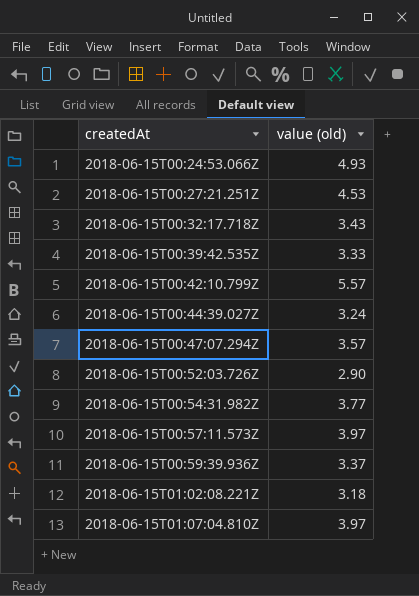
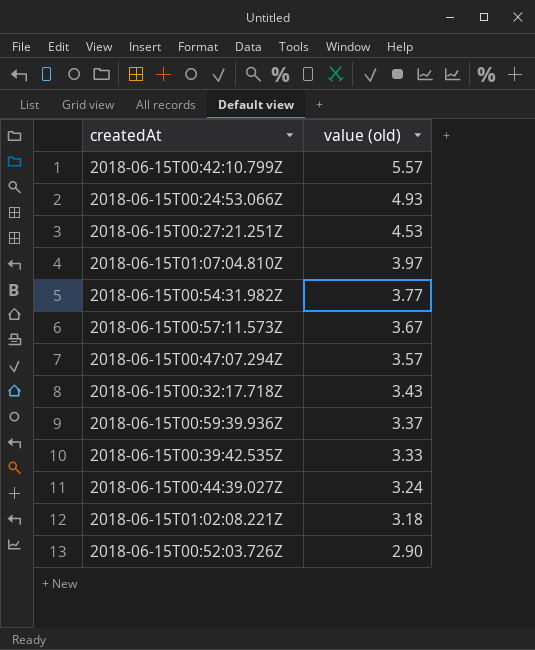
row order: createdAt ascending -> value (old) descending
2018-06-15T00:57:11.573Z | value (old): 3.97 -> 3.67

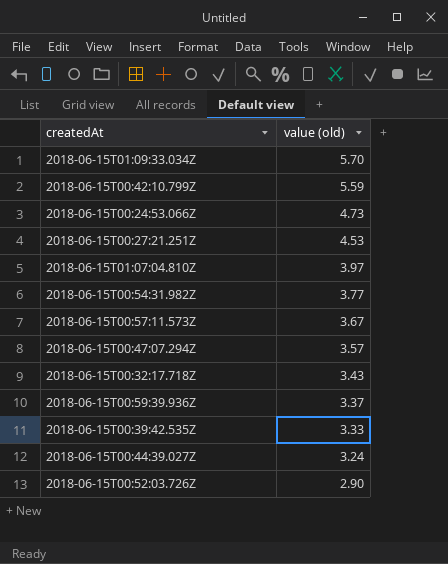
row 2018-06-15T01:02:08.221Z: 3.18 -> none
row 2018-06-15T01:09:33.034Z: none -> 5.70
2018-06-15T00:42:10.799Z | value (old): 5.57 -> 5.59
2018-06-15T00:24:53.066Z | value (old): 4.93 -> 4.73

